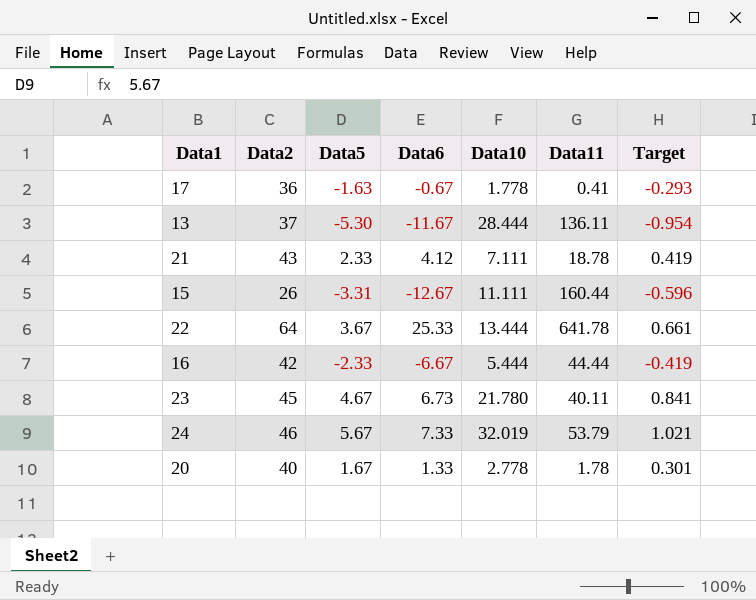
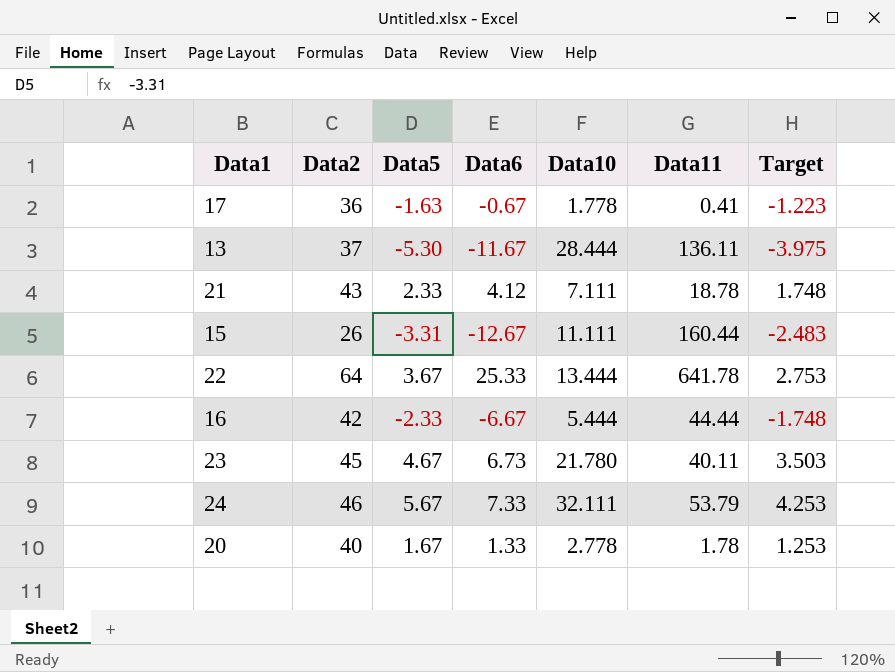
column Target | formula: [Data5] * 0.18 -> [Data5] * 0.75
24 | Data10: 32.019 -> 32.111

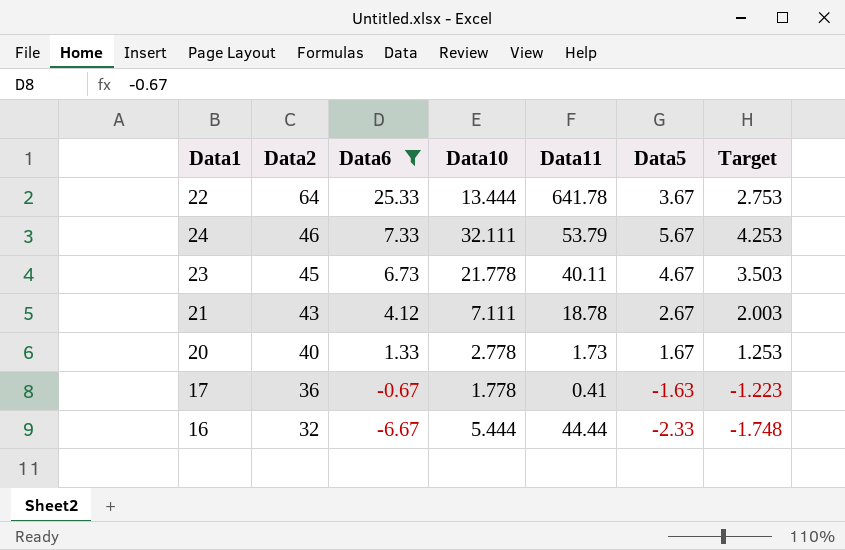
filter: none -> Data6 >= -6.67
row order: none -> Data2 descending
column Data5 | position: 3 -> 6
23 | Data10: 21.780 -> 21.778
21 | Data5: 2.33 -> 2.67
21 | Target: 1.748 -> 2.003
20 | Data11: 1.78 -> 1.73
16 | Data2: 42 -> 32

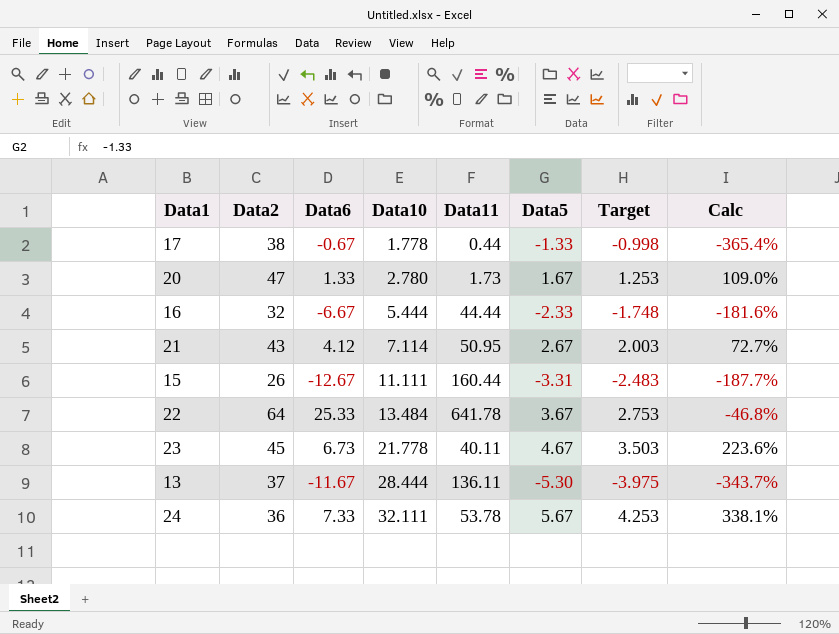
filter: Data6 >= -6.67 -> none
row order: Data2 descending -> Data10 ascending
column Calc | formula: none -> ([Data10] - [Data6]) / [Data6]
17 | Data2: 36 -> 38
17 | Data11: 0.41 -> 0.44
17 | Data5: -1.63 -> -1.33
17 | Target: -1.223 -> -0.998
20 | Data2: 40 -> 47
20 | Data10: 2.778 -> 2.780
21 | Data10: 7.111 -> 7.114
21 | Data11: 18.78 -> 50.95
22 | Data10: 13.444 -> 13.484
24 | Data2: 46 -> 36
24 | Data11: 53.79 -> 53.78

